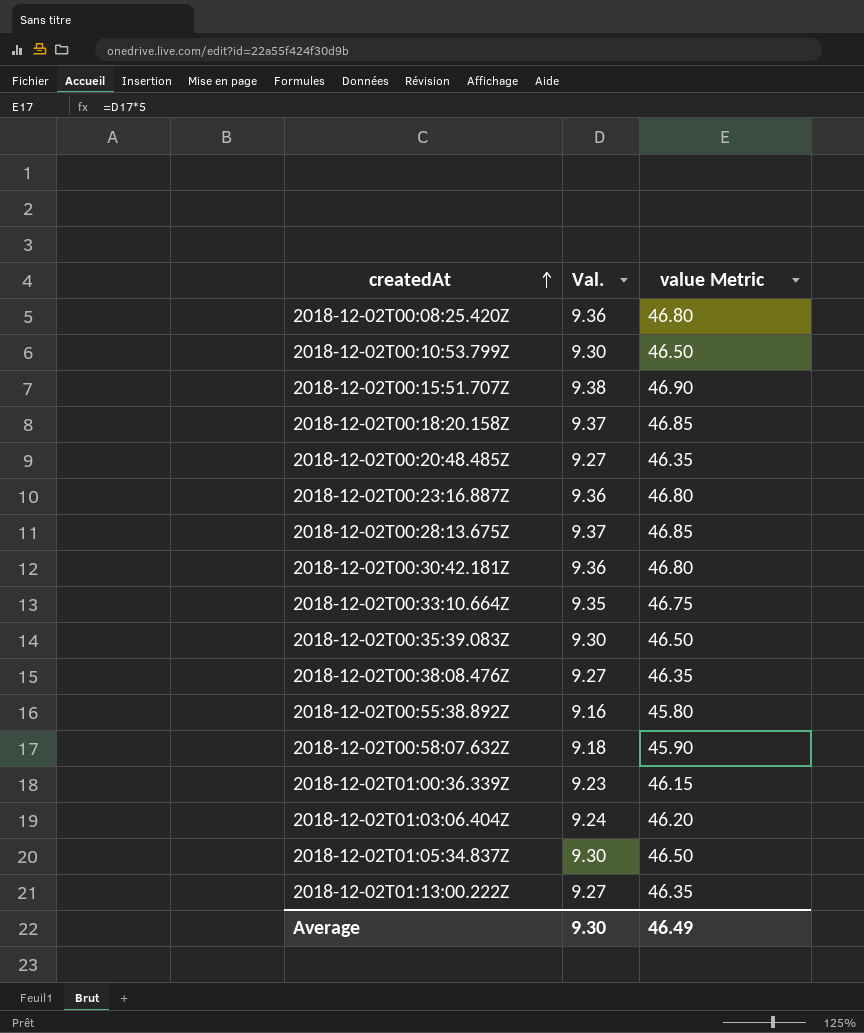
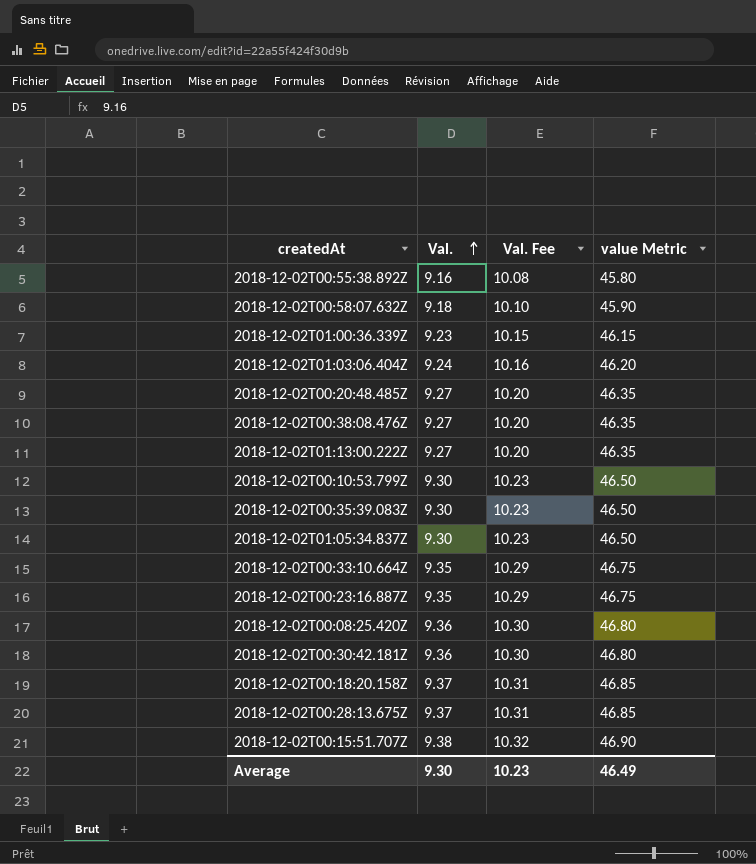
row order: createdAt ascending -> Val. ascending
column Val. Fee | formula: none -> [Val.] * 1.1
2018-12-02T00:23:16.887Z | Val.: 9.36 -> 9.35
2018-12-02T00:23:16.887Z | value Metric: 46.80 -> 46.75

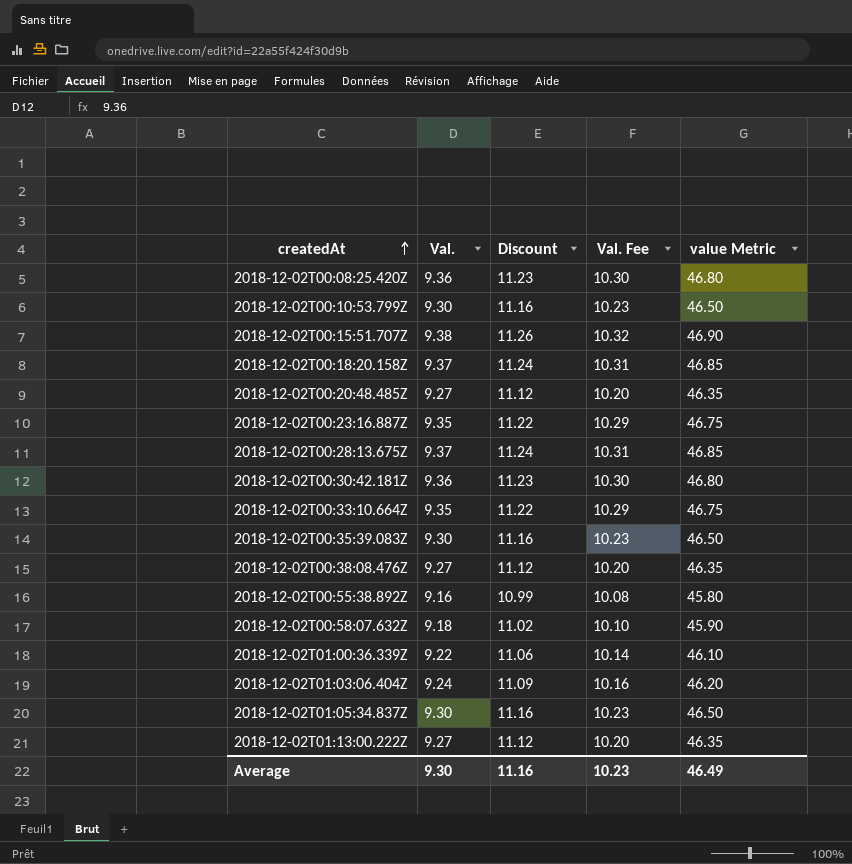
row order: Val. ascending -> createdAt ascending
column Discount | formula: none -> [Val.] * 1.2
2018-12-02T01:00:36.339Z | Val.: 9.23 -> 9.22
2018-12-02T01:00:36.339Z | Val. Fee: 10.15 -> 10.14
2018-12-02T01:00:36.339Z | value Metric: 46.15 -> 46.10

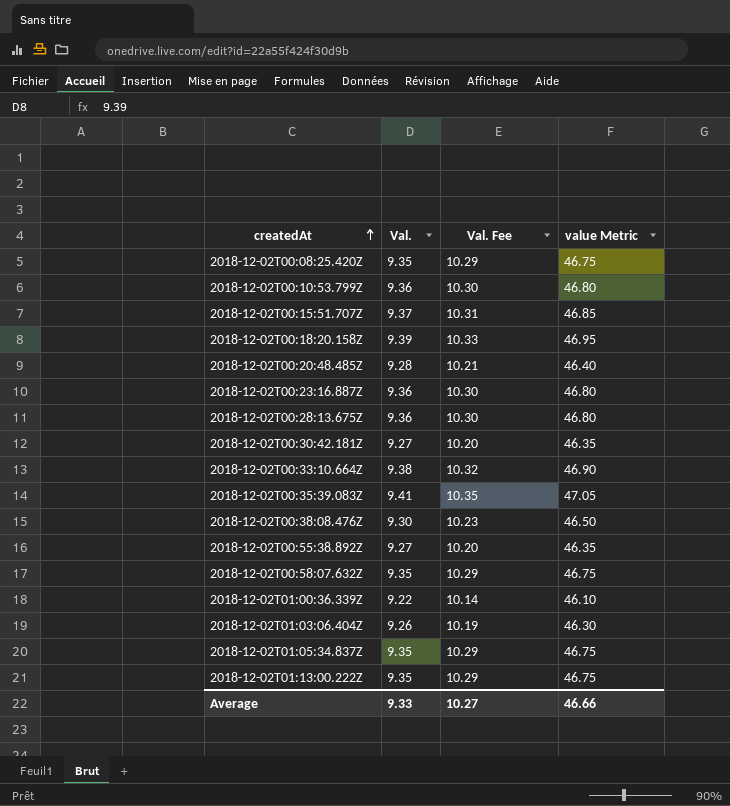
column Discount | formula: [Val.] * 1.2 -> none
2018-12-02T00:08:25.420Z | Val.: 9.36 -> 9.35
2018-12-02T00:08:25.420Z | Val. Fee: 10.30 -> 10.29
2018-12-02T00:08:25.420Z | value Metric: 46.80 -> 46.75
2018-12-02T00:10:53.799Z | Val.: 9.30 -> 9.36
2018-12-02T00:10:53.799Z | Val. Fee: 10.23 -> 10.30
2018-12-02T00:10:53.799Z | value Metric: 46.50 -> 46.80
2018-12-02T00:15:51.707Z | Val.: 9.38 -> 9.37
2018-12-02T00:15:51.707Z | Val. Fee: 10.32 -> 10.31
2018-12-02T00:15:51.707Z | value Metric: 46.90 -> 46.85
2018-12-02T00:18:20.158Z | Val.: 9.37 -> 9.39
2018-12-02T00:18:20.158Z | Val. Fee: 10.31 -> 10.33
2018-12-02T00:18:20.158Z | value Metric: 46.85 -> 46.95
2018-12-02T00:20:48.485Z | Val.: 9.27 -> 9.28
2018-12-02T00:20:48.485Z | Val. Fee: 10.20 -> 10.21
2018-12-02T00:20:48.485Z | value Metric: 46.35 -> 46.40
2018-12-02T00:23:16.887Z | Val.: 9.35 -> 9.36
2018-12-02T00:23:16.887Z | Val. Fee: 10.29 -> 10.30
2018-12-02T00:23:16.887Z | value Metric: 46.75 -> 46.80
2018-12-02T00:28:13.675Z | Val.: 9.37 -> 9.36
2018-12-02T00:28:13.675Z | Val. Fee: 10.31 -> 10.30
2018-12-02T00:28:13.675Z | value Metric: 46.85 -> 46.80
2018-12-02T00:30:42.181Z | Val.: 9.36 -> 9.27
2018-12-02T00:30:42.181Z | Val. Fee: 10.30 -> 10.20
2018-12-02T00:30:42.181Z | value Metric: 46.80 -> 46.35
2018-12-02T00:33:10.664Z | Val.: 9.35 -> 9.38
2018-12-02T00:33:10.664Z | Val. Fee: 10.29 -> 10.32
2018-12-02T00:33:10.664Z | value Metric: 46.75 -> 46.90
2018-12-02T00:35:39.083Z | Val.: 9.30 -> 9.41
2018-12-02T00:35:39.083Z | Val. Fee: 10.23 -> 10.35
2018-12-02T00:35:39.083Z | value Metric: 46.50 -> 47.05
2018-12-02T00:38:08.476Z | Val.: 9.27 -> 9.30
2018-12-02T00:38:08.476Z | Val. Fee: 10.20 -> 10.23
2018-12-02T00:38:08.476Z | value Metric: 46.35 -> 46.50
2018-12-02T00:55:38.892Z | Val.: 9.16 -> 9.27
2018-12-02T00:55:38.892Z | Val. Fee: 10.08 -> 10.20
2018-12-02T00:55:38.892Z | value Metric: 45.80 -> 46.35
2018-12-02T00:58:07.632Z | Val.: 9.18 -> 9.35
2018-12-02T00:58:07.632Z | Val. Fee: 10.10 -> 10.29
2018-12-02T00:58:07.632Z | value Metric: 45.90 -> 46.75
2018-12-02T01:03:06.404Z | Val.: 9.24 -> 9.26
2018-12-02T01:03:06.404Z | Val. Fee: 10.16 -> 10.19
2018-12-02T01:03:06.404Z | value Metric: 46.20 -> 46.30
2018-12-02T01:05:34.837Z | Val.: 9.30 -> 9.35
2018-12-02T01:05:34.837Z | Val. Fee: 10.23 -> 10.29
2018-12-02T01:05:34.837Z | value Metric: 46.50 -> 46.75
2018-12-02T01:13:00.222Z | Val.: 9.27 -> 9.35
2018-12-02T01:13:00.222Z | Val. Fee: 10.20 -> 10.29
2018-12-02T01:13:00.222Z | value Metric: 46.35 -> 46.75
Average | Val.: 9.30 -> 9.33
Average | Val. Fee: 10.23 -> 10.27
Average | value Metric: 46.49 -> 46.66

